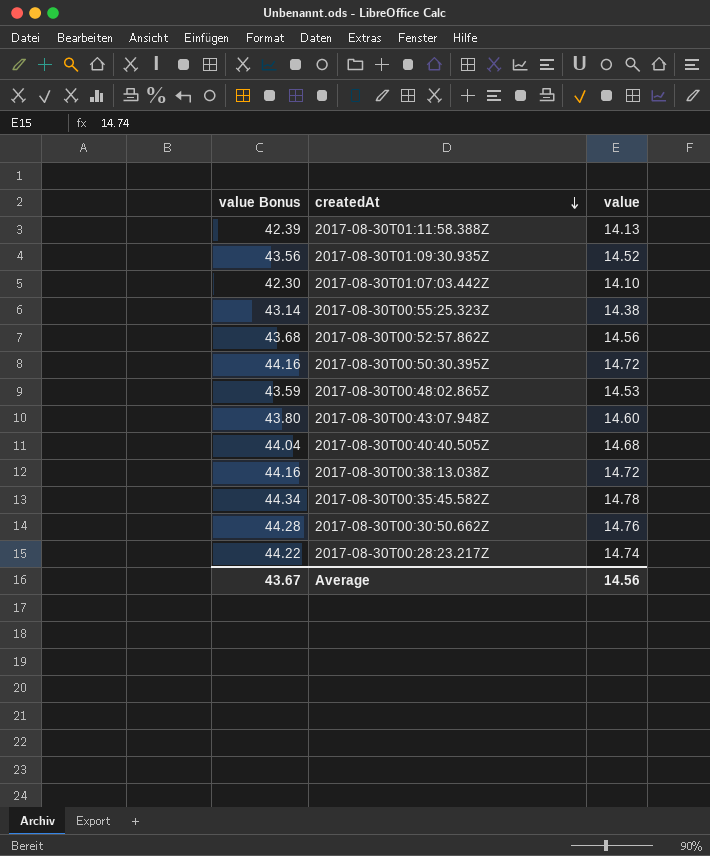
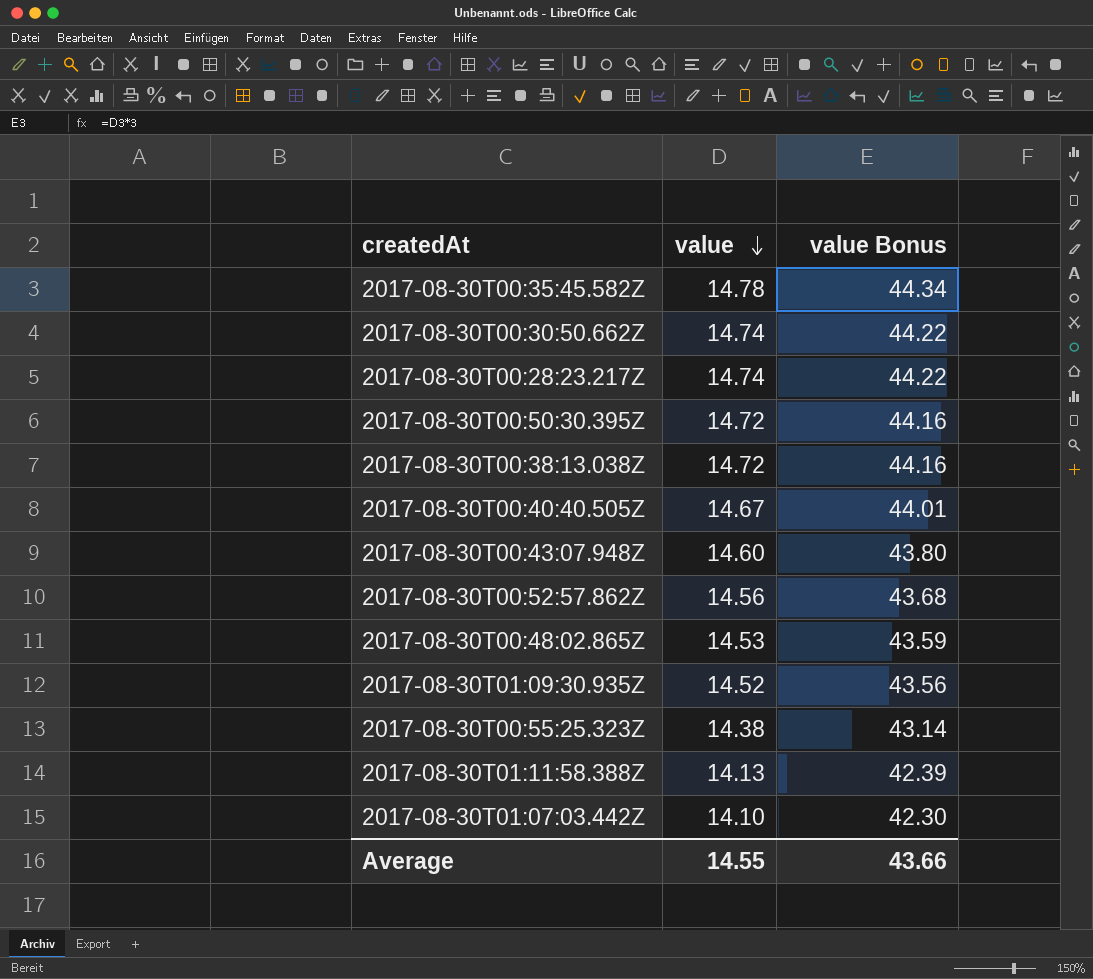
row order: createdAt descending -> value descending
column value Bonus | position: 1 -> 3
2017-08-30T00:30:50.662Z | value: 14.76 -> 14.74
2017-08-30T00:30:50.662Z | value Bonus: 44.28 -> 44.22
2017-08-30T00:40:40.505Z | value: 14.68 -> 14.67
2017-08-30T00:40:40.505Z | value Bonus: 44.04 -> 44.01
Average | value: 14.56 -> 14.55
Average | value Bonus: 43.67 -> 43.66

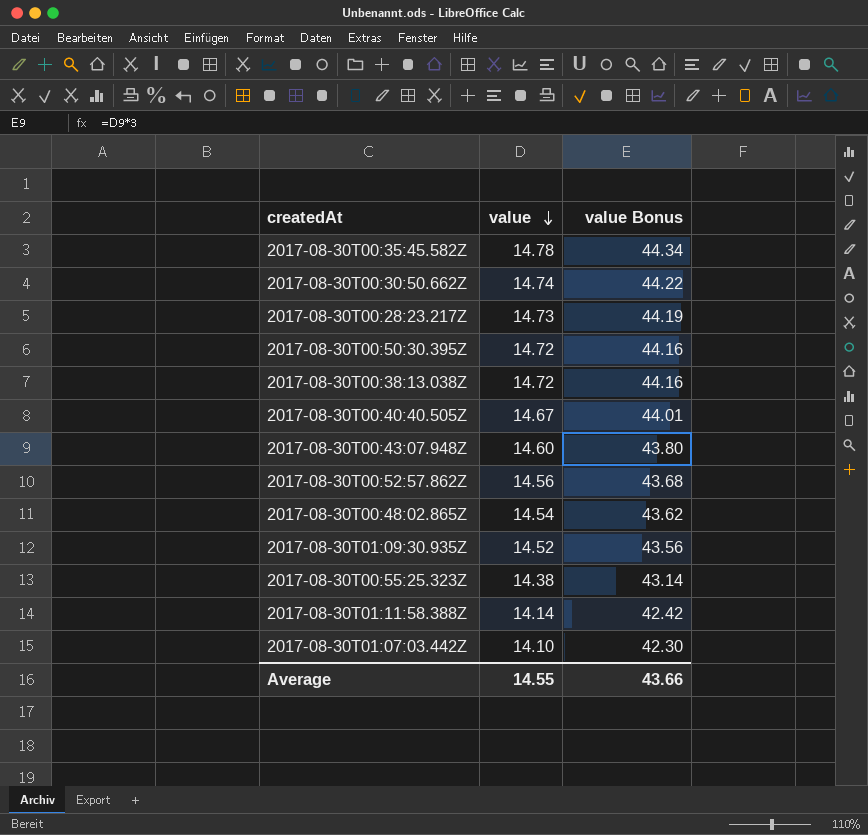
2017-08-30T00:28:23.217Z | value: 14.74 -> 14.73
2017-08-30T00:28:23.217Z | value Bonus: 44.22 -> 44.19
2017-08-30T00:48:02.865Z | value: 14.53 -> 14.54
2017-08-30T00:48:02.865Z | value Bonus: 43.59 -> 43.62
2017-08-30T01:11:58.388Z | value: 14.13 -> 14.14
2017-08-30T01:11:58.388Z | value Bonus: 42.39 -> 42.42

